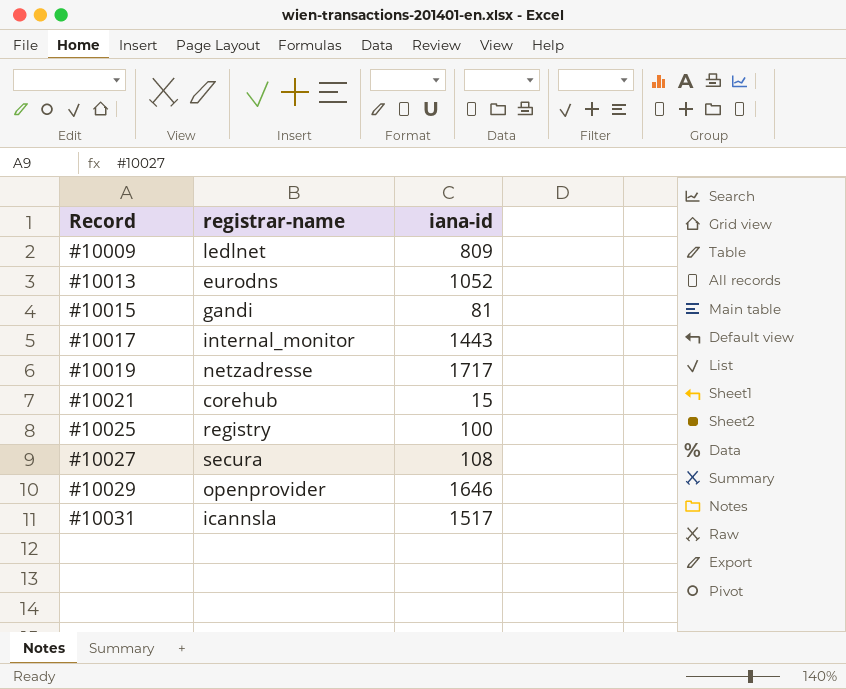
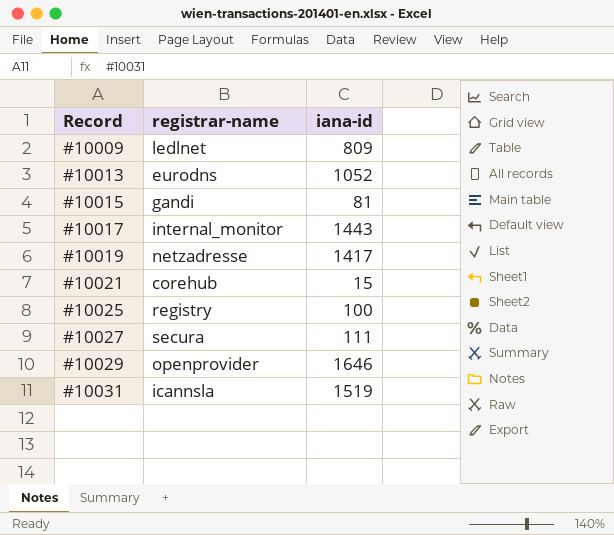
#10019 | iana-id: 1717 -> 1417
#10027 | iana-id: 108 -> 111
#10031 | iana-id: 1517 -> 1519

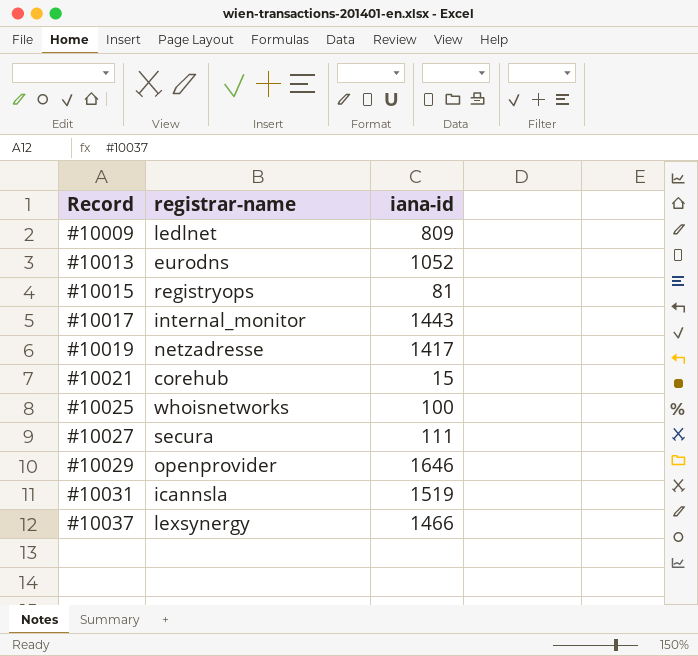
#10015 | registrar-name: gandi -> registryops
#10025 | registrar-name: registry -> whoisnetworks
row #10037: none -> lexsynergy | 1466

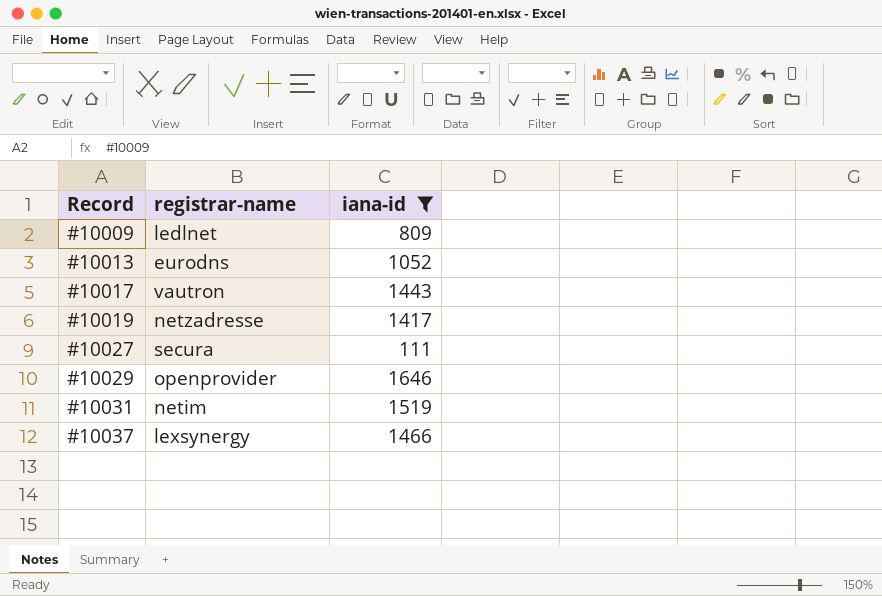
filter: none -> iana-id >= 111
#10017 | registrar-name: internal_monitor -> vautron
#10031 | registrar-name: icannsla -> netim

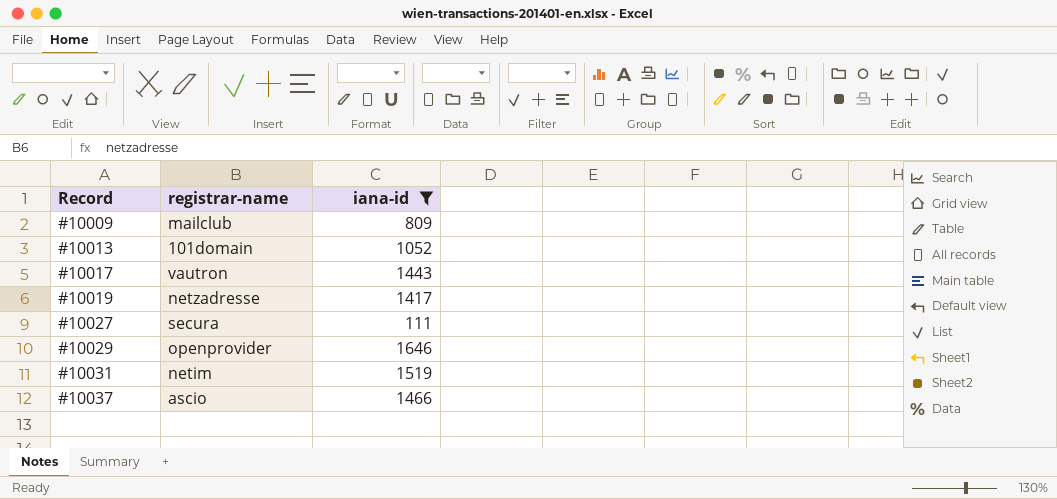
#10009 | registrar-name: ledlnet -> mailclub
#10013 | registrar-name: eurodns -> 101domain
#10037 | registrar-name: lexsynergy -> ascio

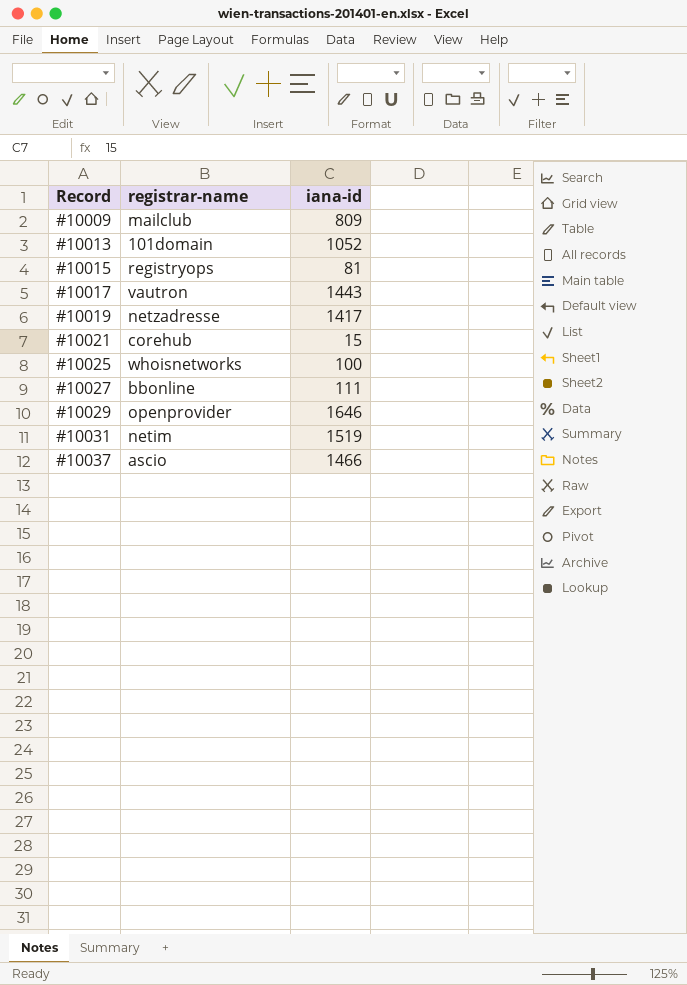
filter: iana-id >= 111 -> none
#10027 | registrar-name: secura -> bbonline

